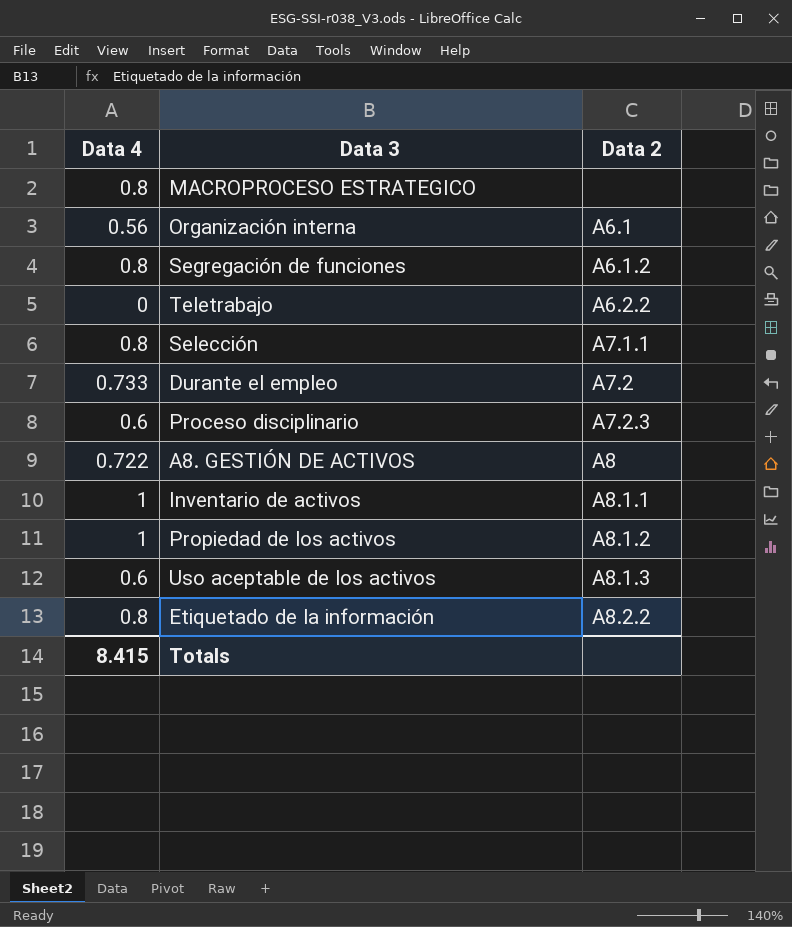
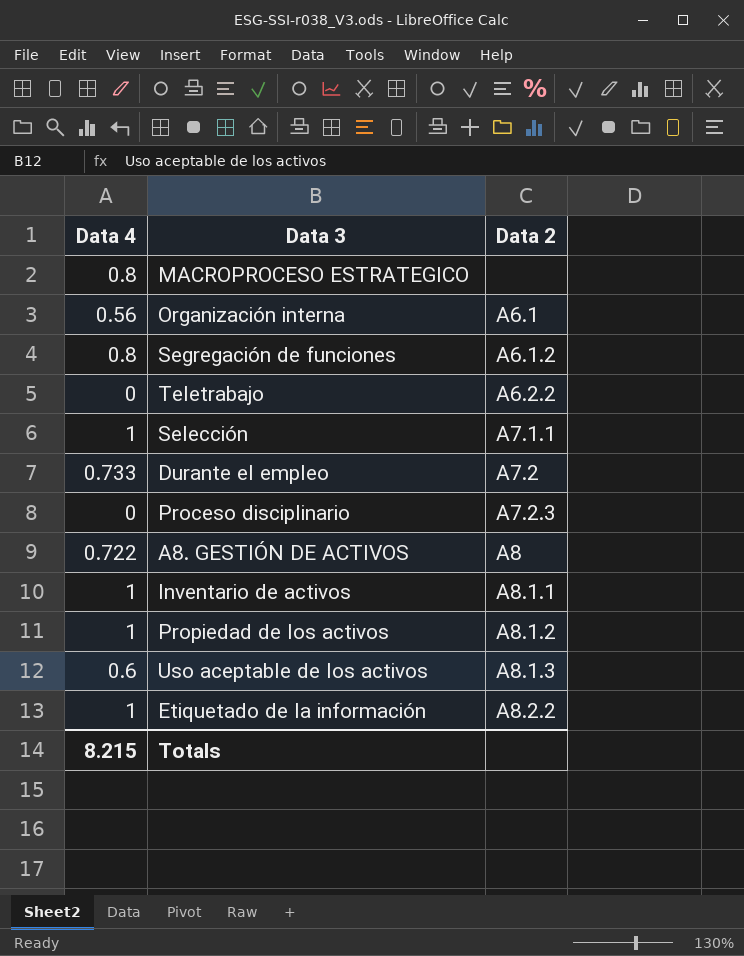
Selección | Data 4: 0.8 -> 1
Proceso disciplinario | Data 4: 0.6 -> 0
Etiquetado de la información | Data 4: 0.8 -> 1
Totals | Data 4: 8.415 -> 8.215

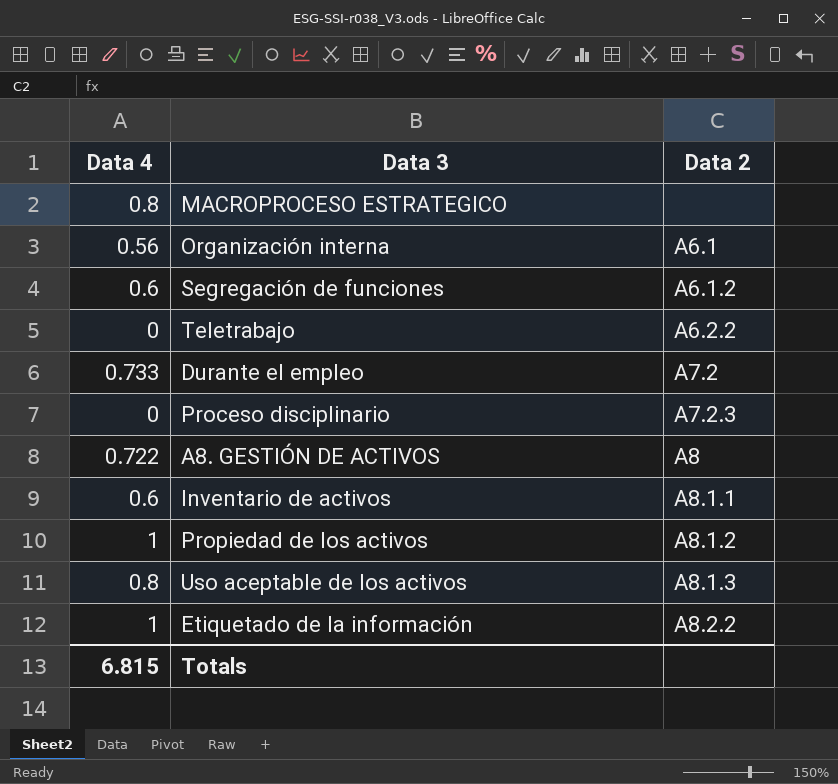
row Selección: 1 | A7.1.1 -> none
Segregación de funciones | Data 4: 0.8 -> 0.6
Inventario de activos | Data 4: 1 -> 0.6
Uso aceptable de los activos | Data 4: 0.6 -> 0.8
Totals | Data 4: 8.215 -> 6.815

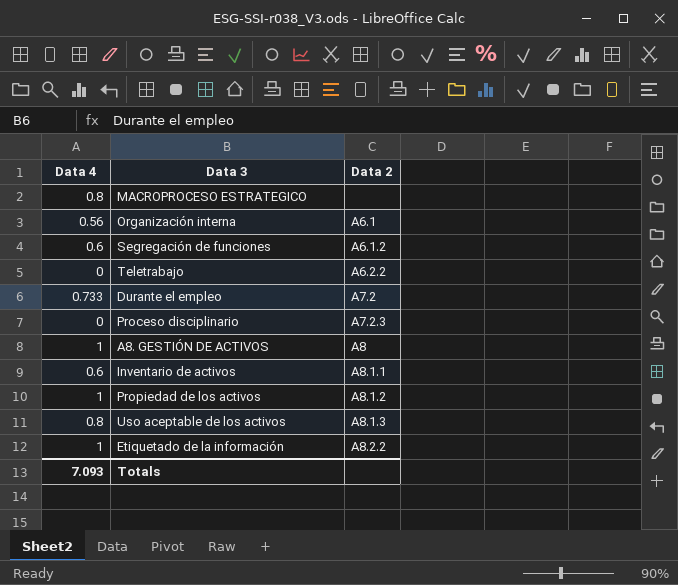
A8. GESTIÓN DE ACTIVOS | Data 4: 0.722 -> 1
Totals | Data 4: 6.815 -> 7.093

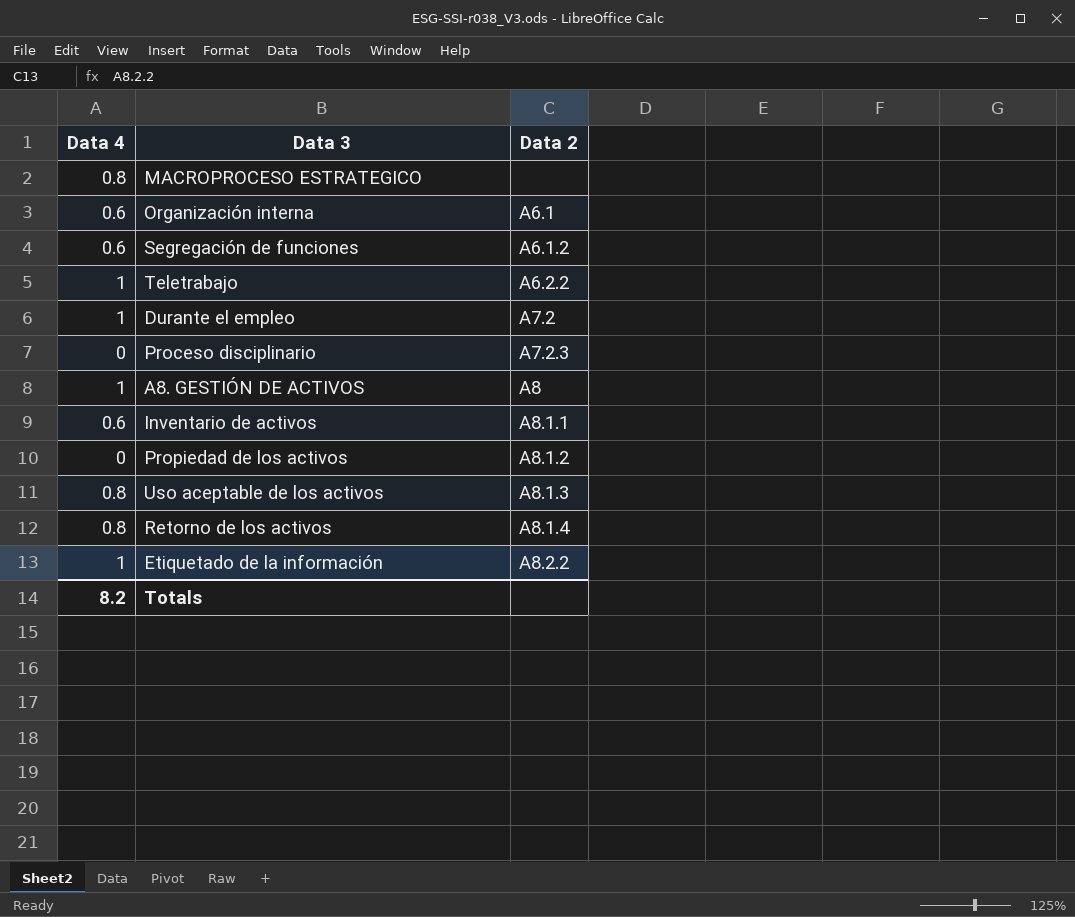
Organización interna | Data 4: 0.56 -> 0.6
Teletrabajo | Data 4: 0 -> 1
Durante el empleo | Data 4: 0.733 -> 1
Propiedad de los activos | Data 4: 1 -> 0
row Retorno de los activos: none -> 0.8 | A8.1.4
Totals | Data 4: 7.093 -> 8.2

